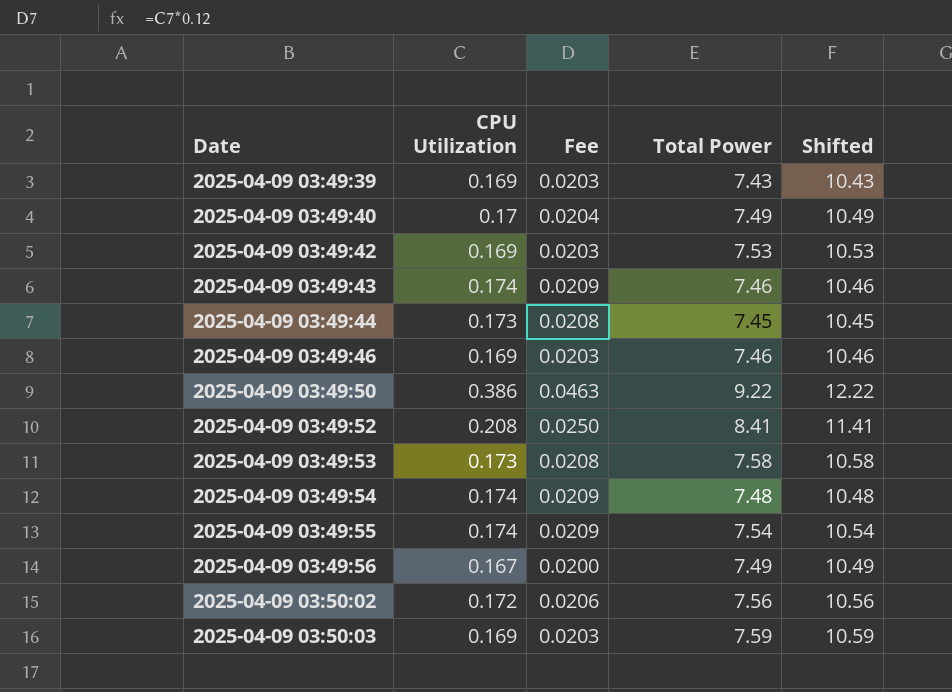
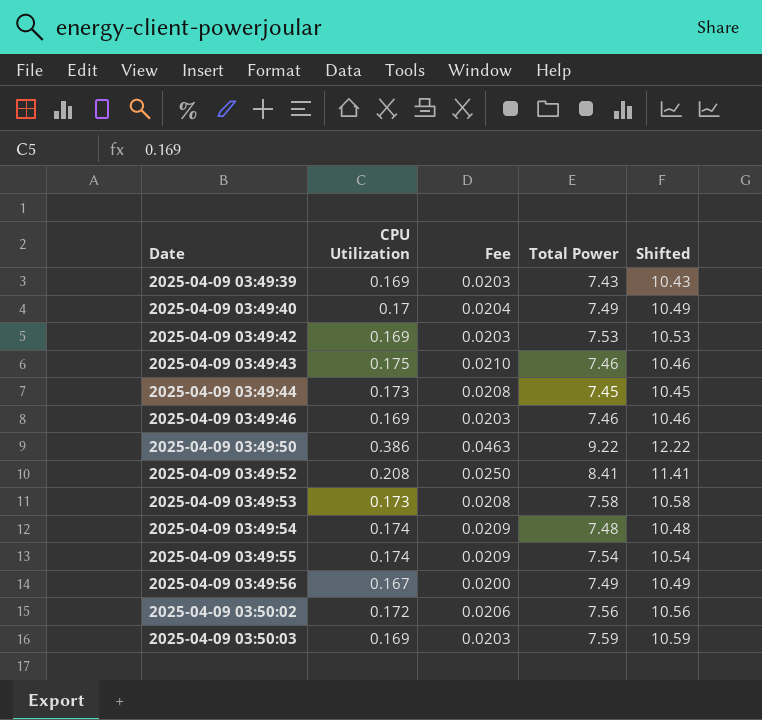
2025-04-09 03:49:43 | CPU Utilization: 0.174 -> 0.175
2025-04-09 03:49:43 | Fee: 0.0209 -> 0.0210

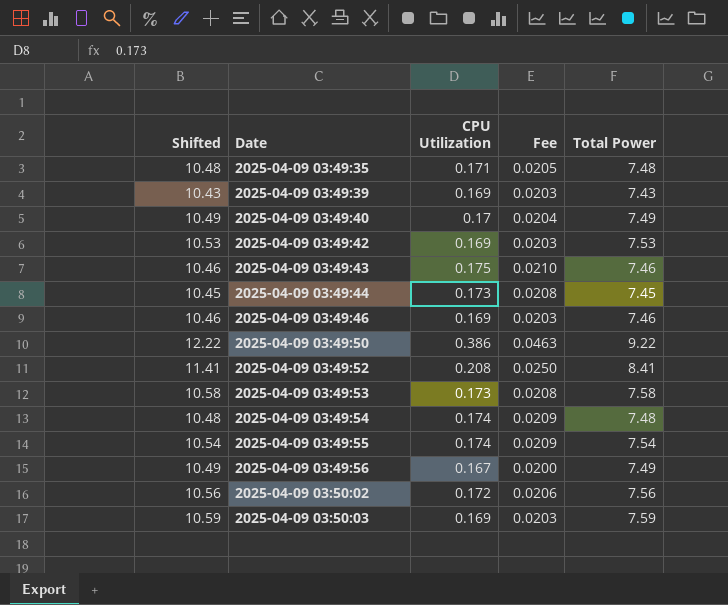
column Shifted | position: 5 -> 1
row 2025-04-09 03:49:35: none -> 10.48 | 0.171 | 0.0205 | 7.48

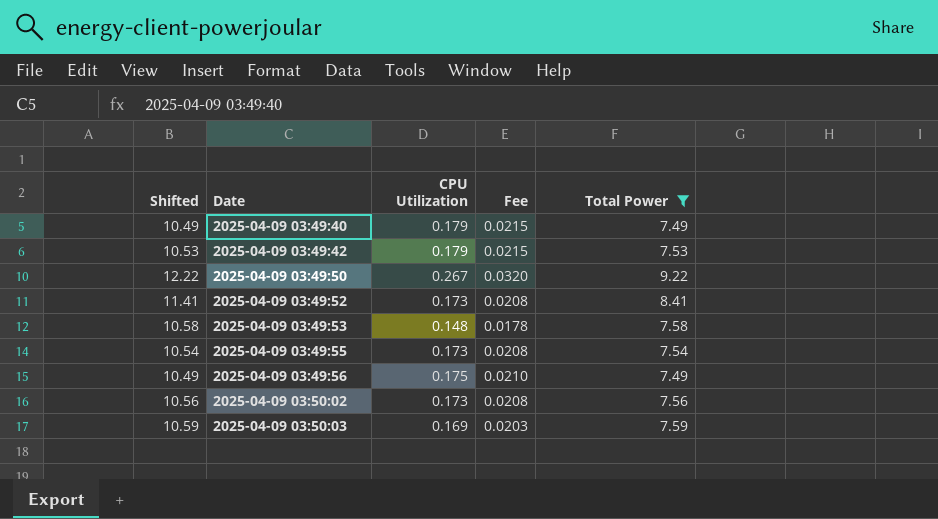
filter: none -> Total Power >= 7.49
2025-04-09 03:49:40 | CPU Utilization: 0.17 -> 0.179
2025-04-09 03:49:40 | Fee: 0.0204 -> 0.0215
2025-04-09 03:49:42 | CPU Utilization: 0.169 -> 0.179
2025-04-09 03:49:42 | Fee: 0.0203 -> 0.0215
2025-04-09 03:49:50 | CPU Utilization: 0.386 -> 0.267
2025-04-09 03:49:50 | Fee: 0.0463 -> 0.0320
2025-04-09 03:49:52 | CPU Utilization: 0.208 -> 0.173
2025-04-09 03:49:52 | Fee: 0.0250 -> 0.0208
2025-04-09 03:49:53 | CPU Utilization: 0.173 -> 0.148
2025-04-09 03:49:53 | Fee: 0.0208 -> 0.0178
2025-04-09 03:49:55 | CPU Utilization: 0.174 -> 0.173
2025-04-09 03:49:55 | Fee: 0.0209 -> 0.0208
2025-04-09 03:49:56 | CPU Utilization: 0.167 -> 0.175
2025-04-09 03:49:56 | Fee: 0.0200 -> 0.0210
2025-04-09 03:50:02 | CPU Utilization: 0.172 -> 0.173
2025-04-09 03:50:02 | Fee: 0.0206 -> 0.0208

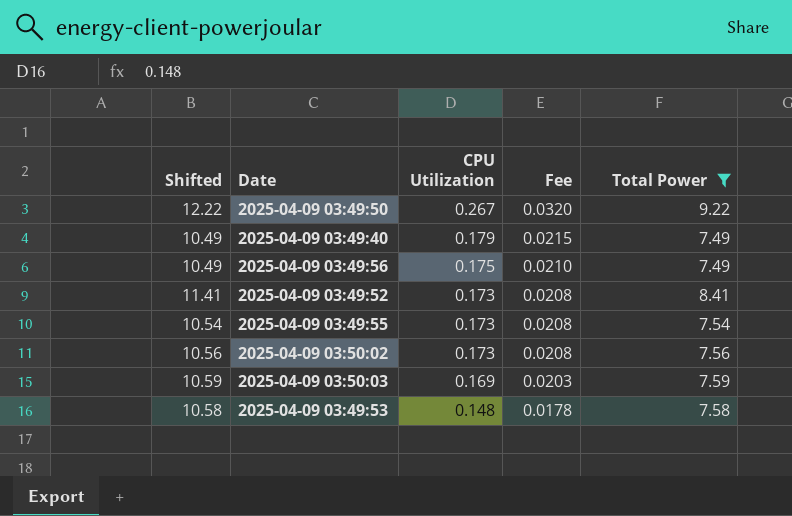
row order: Date ascending -> CPU Utilization descending
row 2025-04-09 03:49:42: 10.53 | 0.179 | 0.0215 | 7.53 -> none

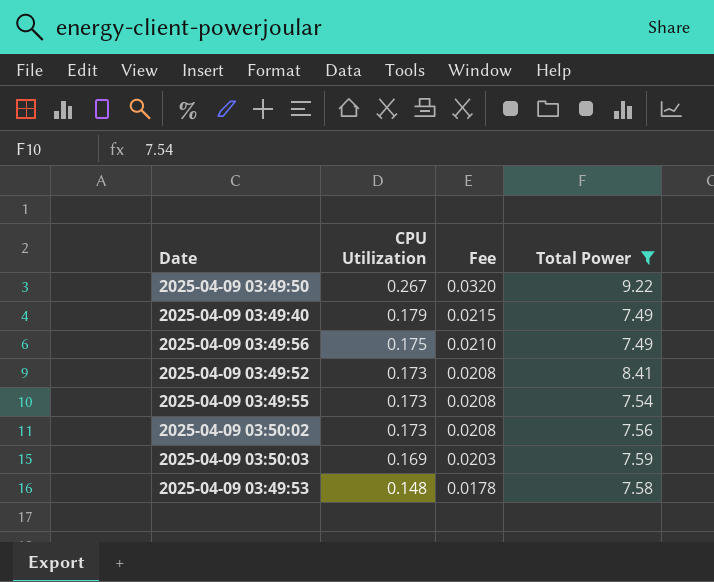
column Shifted | formula: [Total Power] + 3 -> none

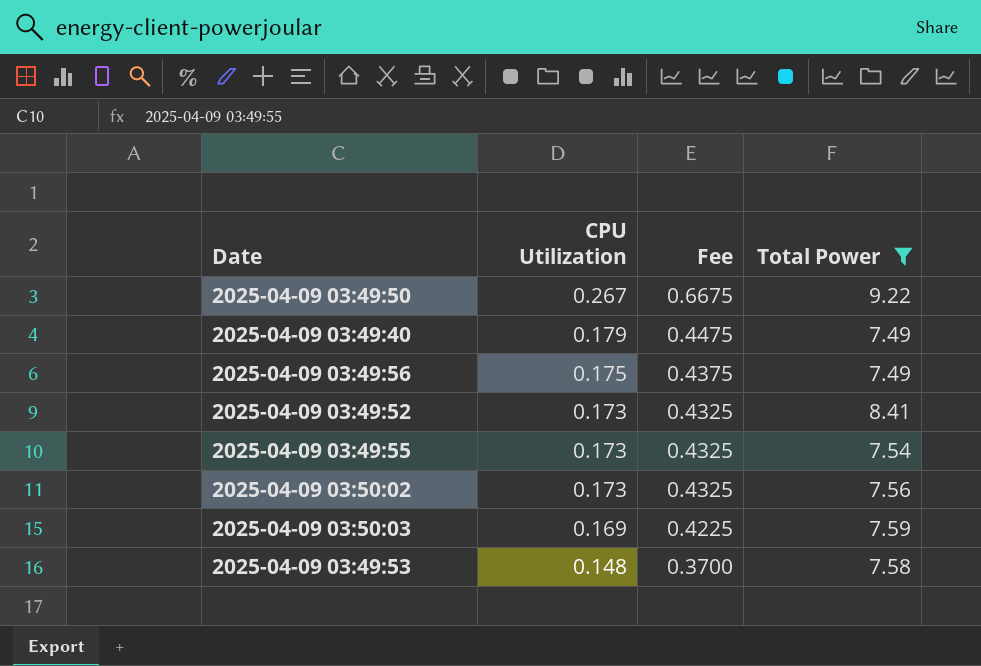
column Fee | formula: [CPU Utilization] * 0.12 -> [CPU Utilization] * 2.5

